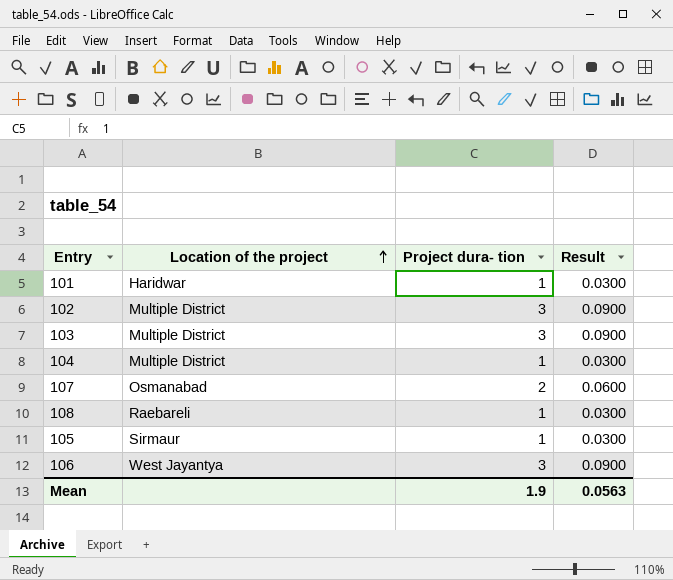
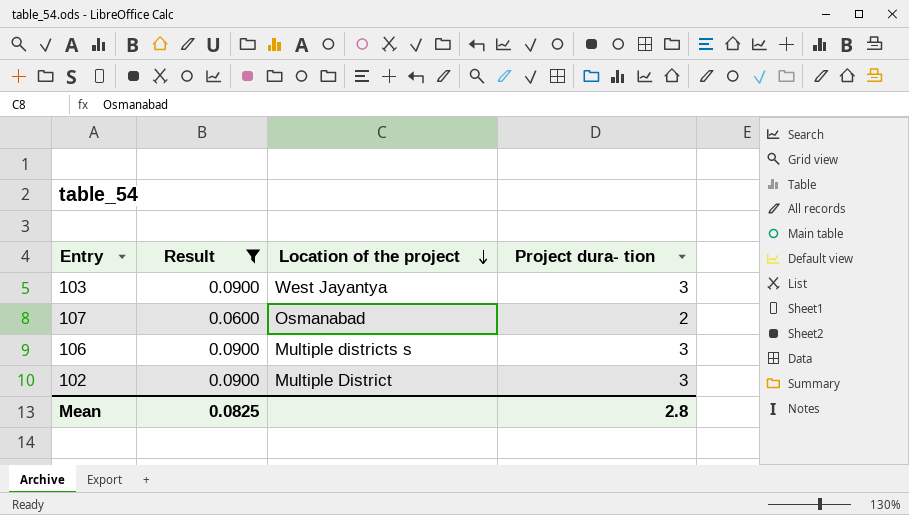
filter: none -> Result != 0.0300
row order: Location of the project ascending -> Location of the project descending
column Result | position: 4 -> 2
103 | Location of the project: Multiple District -> West Jayantya
106 | Location of the project: West Jayantya -> Multiple districts s
Mean | Result: 0.0563 -> 0.0825
Mean | Project dura- tion: 1.9 -> 2.8

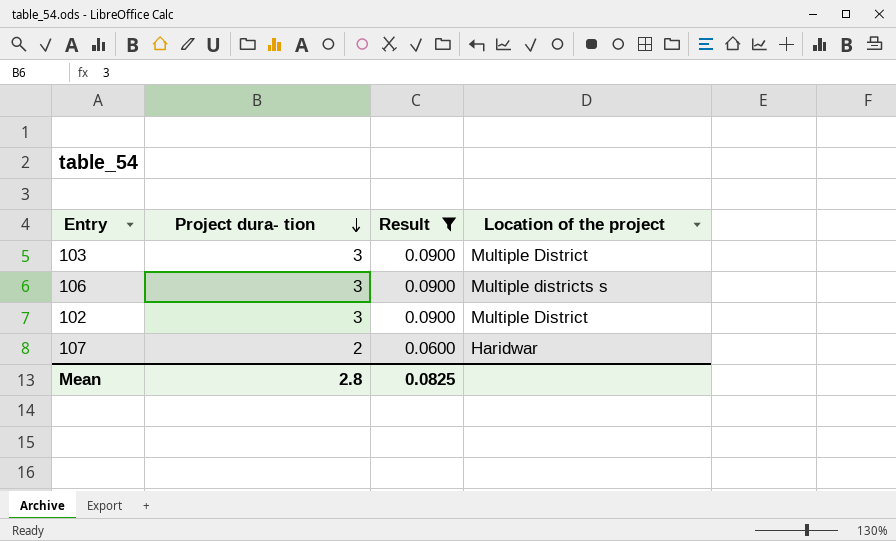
row order: Location of the project descending -> Project dura- tion descending
column Project dura- tion | position: 4 -> 2
103 | Location of the project: West Jayantya -> Multiple District
107 | Location of the project: Osmanabad -> Haridwar

